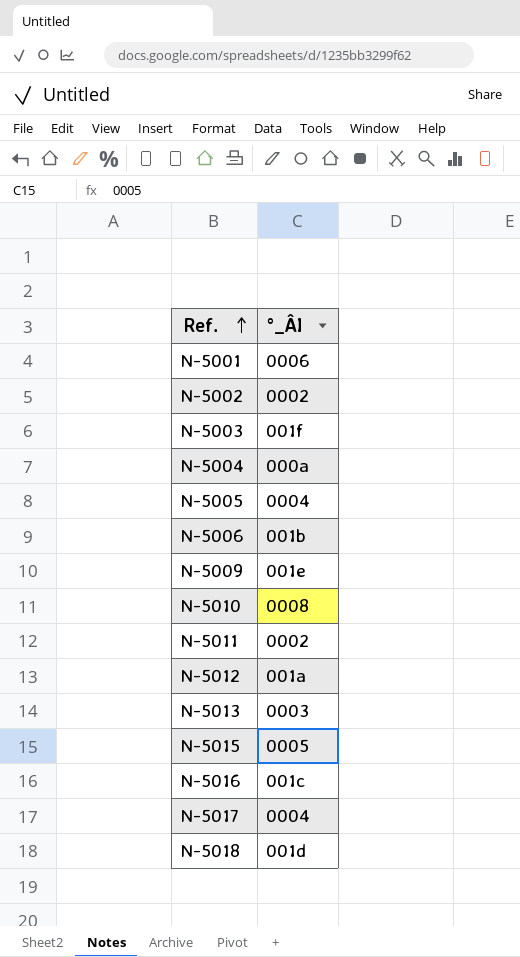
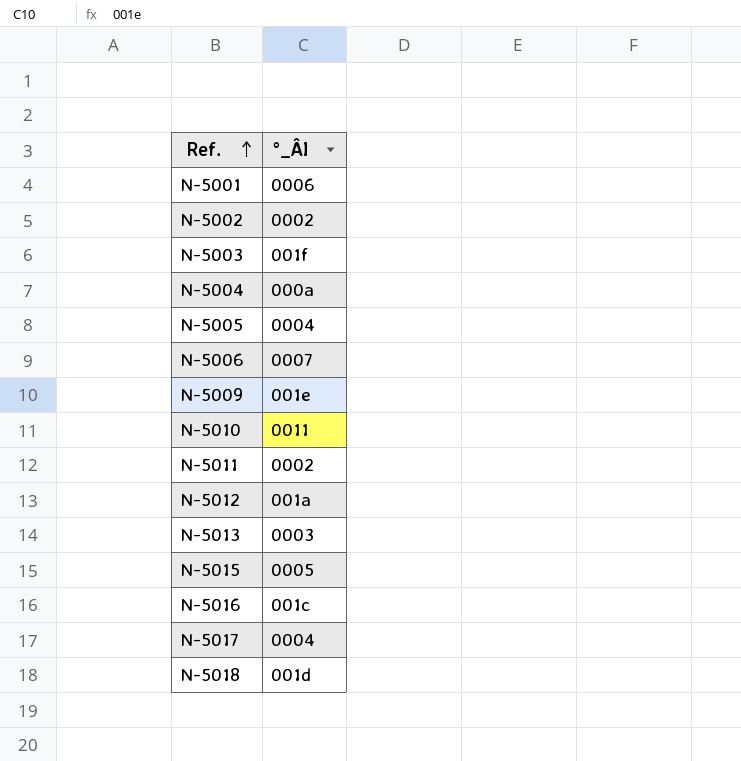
N-5006 | °_ÂI: 001b -> 0007
N-5010 | °_ÂI: 0008 -> 0011

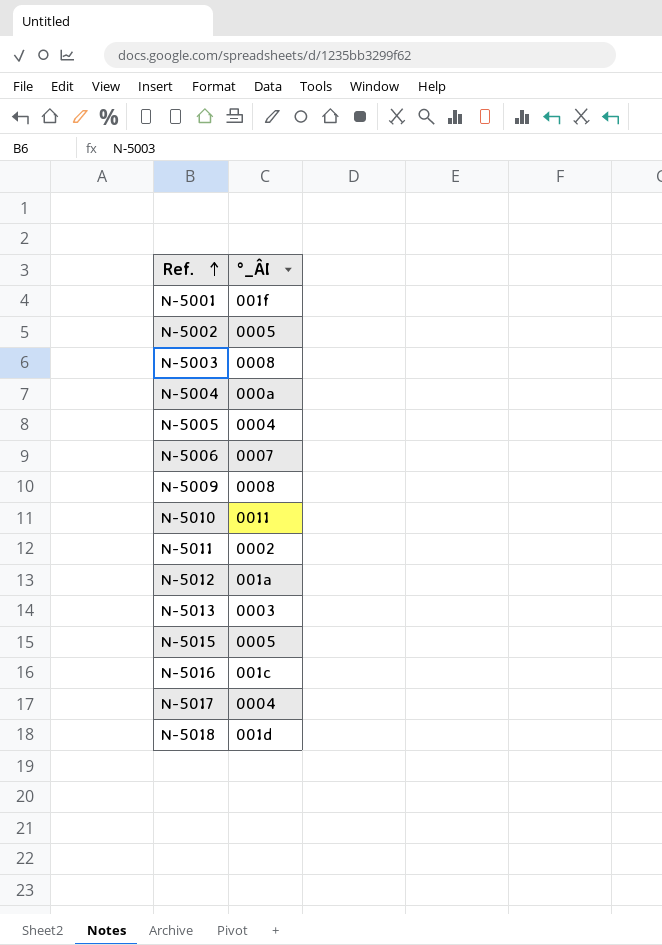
N-5001 | °_ÂI: 0006 -> 001f
N-5002 | °_ÂI: 0002 -> 0005
N-5003 | °_ÂI: 001f -> 0008
N-5009 | °_ÂI: 001e -> 0008

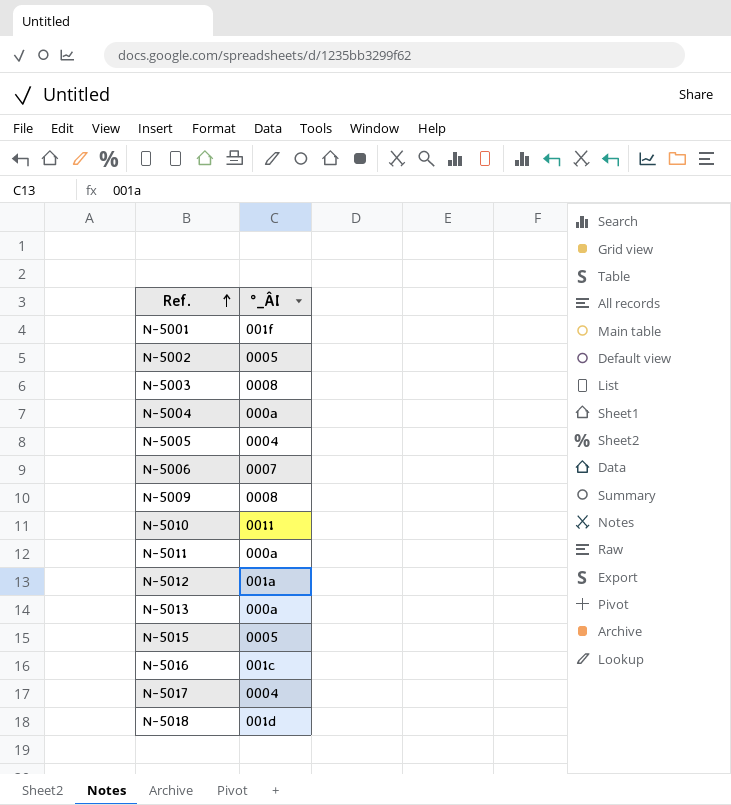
N-5011 | °_ÂI: 0002 -> 000a
N-5013 | °_ÂI: 0003 -> 000a

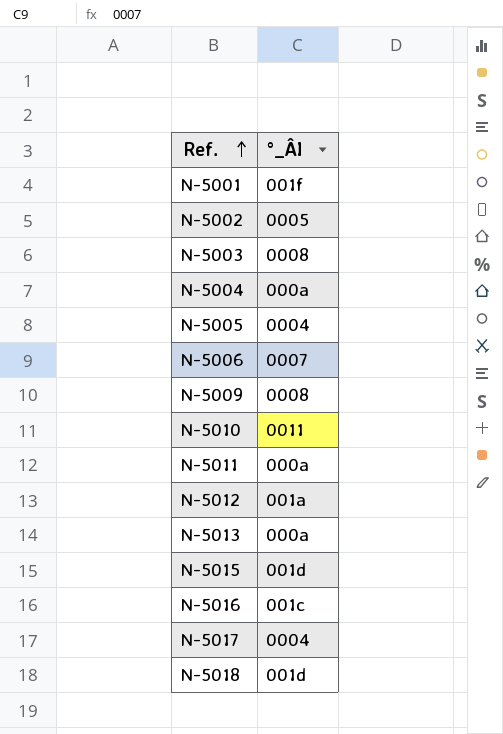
N-5015 | °_ÂI: 0005 -> 001d

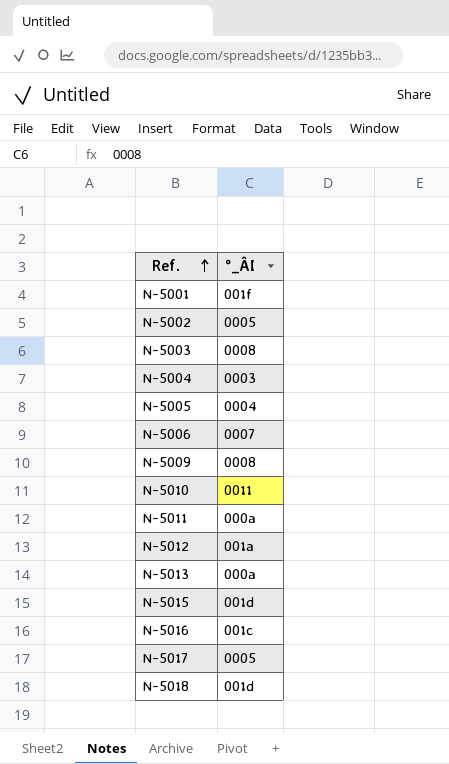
N-5004 | °_ÂI: 000a -> 0003
N-5017 | °_ÂI: 0004 -> 0005

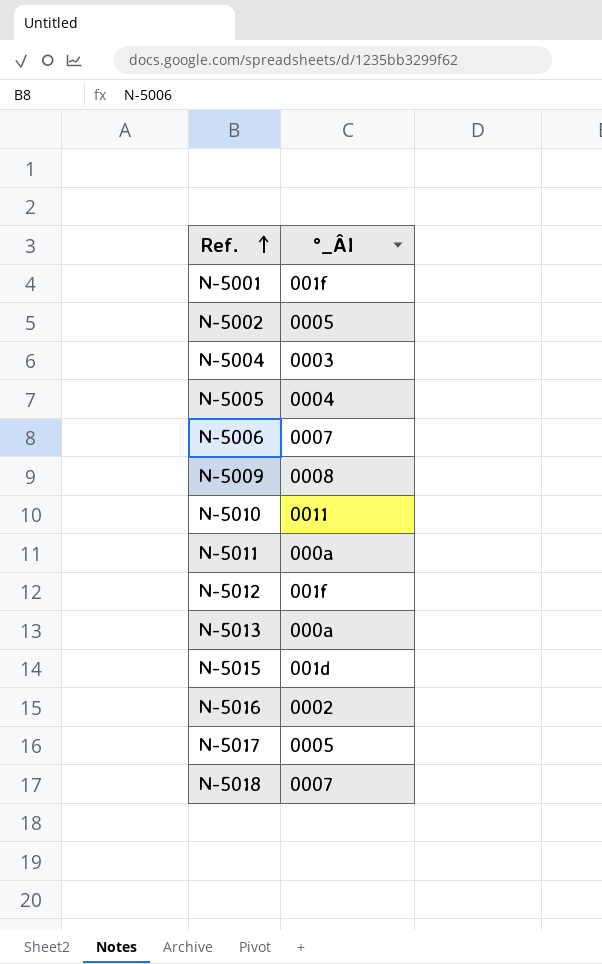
row N-5003: 0008 -> none
N-5012 | °_ÂI: 001a -> 001f
N-5016 | °_ÂI: 001c -> 0002
N-5018 | °_ÂI: 001d -> 0007

